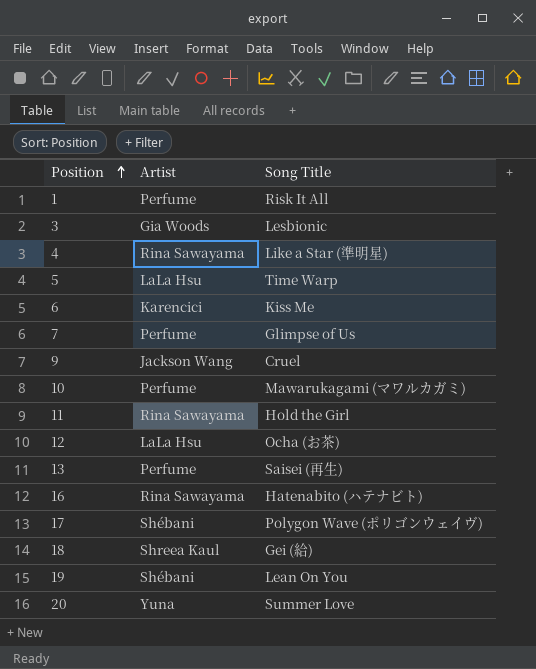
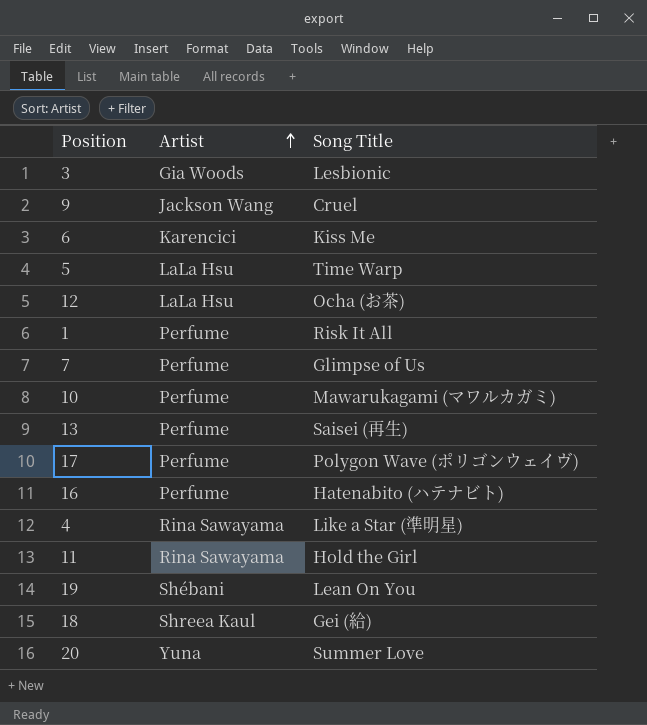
row order: Position ascending -> Artist ascending
17 | Artist: Shébani -> Perfume
16 | Artist: Rina Sawayama -> Perfume

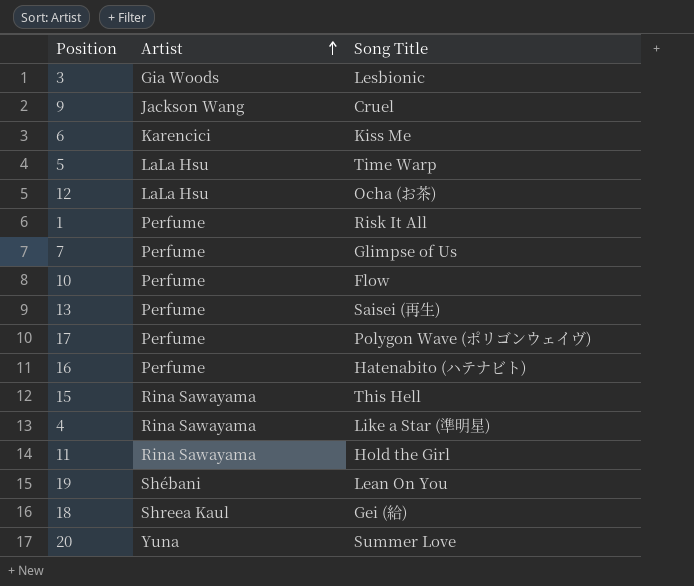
10 | Song Title: Mawarukagami (マワルカガミ) -> Flow
row 15: none -> Rina Sawayama | This Hell

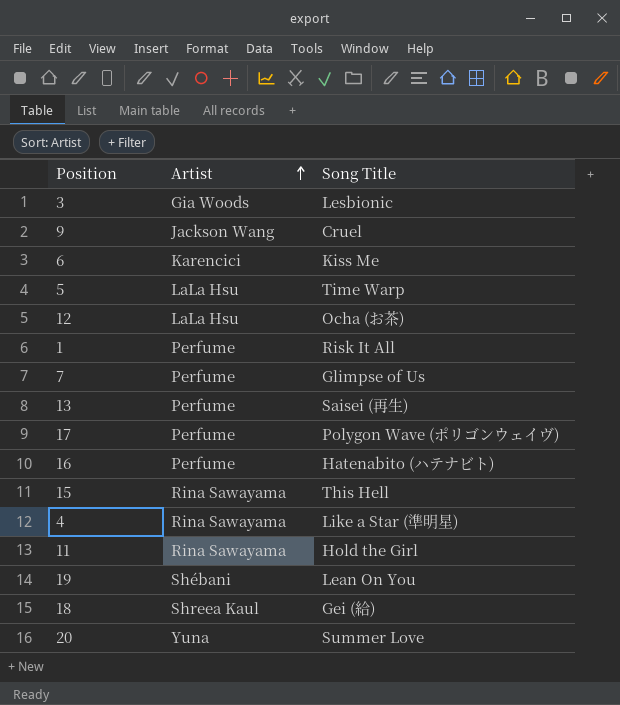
row 10: Perfume | Flow -> none

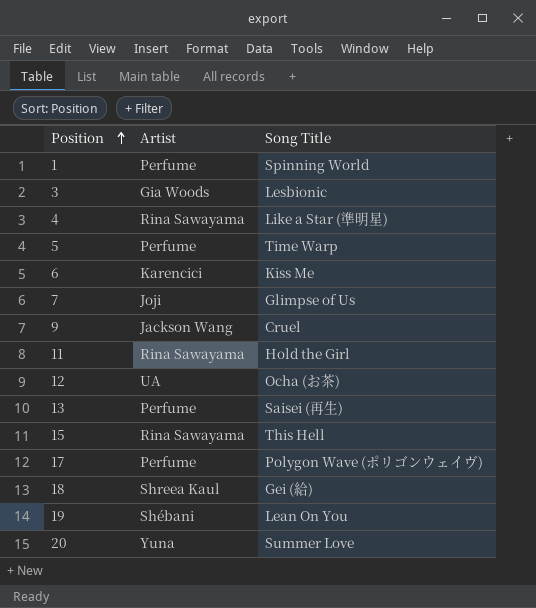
row order: Artist ascending -> Position ascending
row 16: Perfume | Hatenabito (ハテナビト) -> none
1 | Song Title: Risk It All -> Spinning World
5 | Artist: LaLa Hsu -> Perfume
7 | Artist: Perfume -> Joji
12 | Artist: LaLa Hsu -> UA

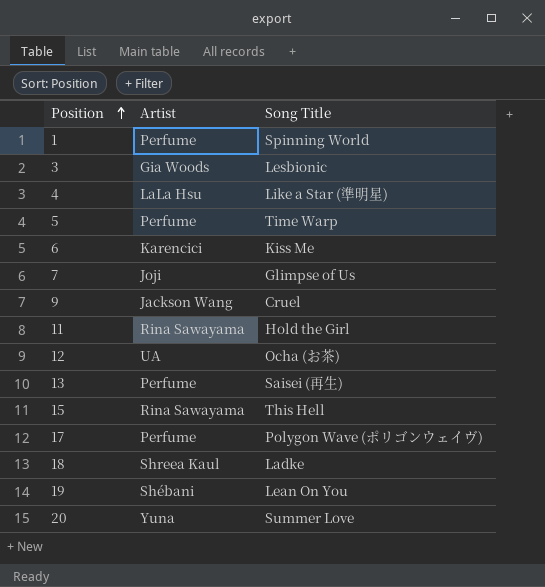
4 | Artist: Rina Sawayama -> LaLa Hsu
18 | Song Title: Gei (給) -> Ladke

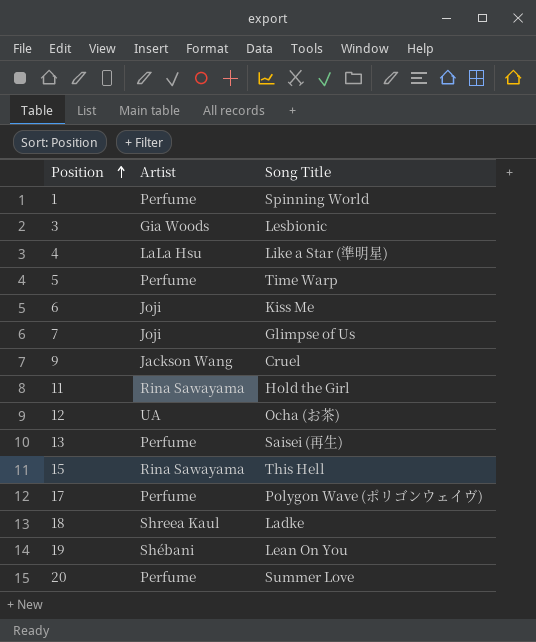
6 | Artist: Karencici -> Joji
20 | Artist: Yuna -> Perfume

